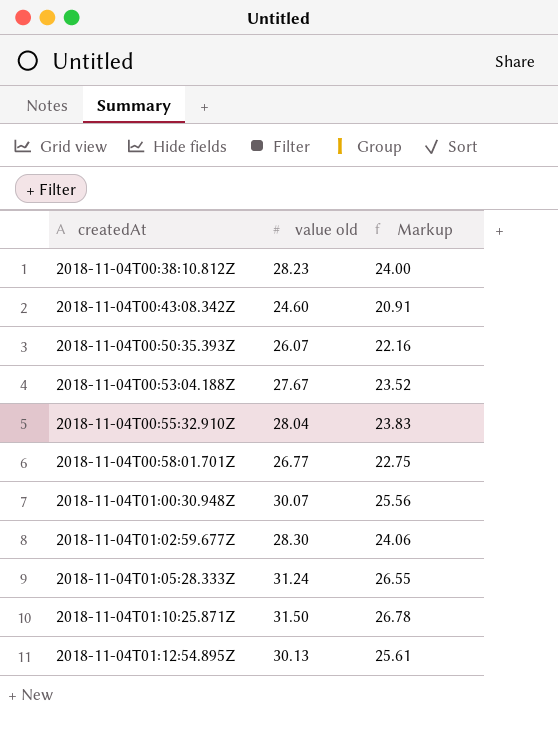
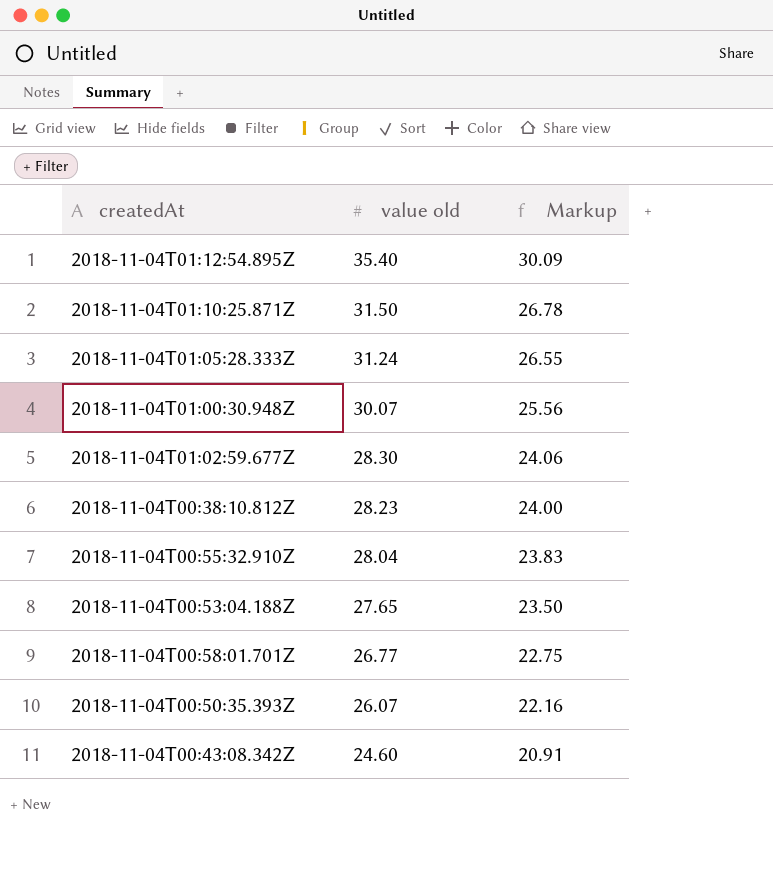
row order: createdAt ascending -> value old descending
2018-11-04T01:12:54.895Z | value old: 30.13 -> 35.40
2018-11-04T01:12:54.895Z | Markup: 25.61 -> 30.09
2018-11-04T00:53:04.188Z | value old: 27.67 -> 27.65
2018-11-04T00:53:04.188Z | Markup: 23.52 -> 23.50

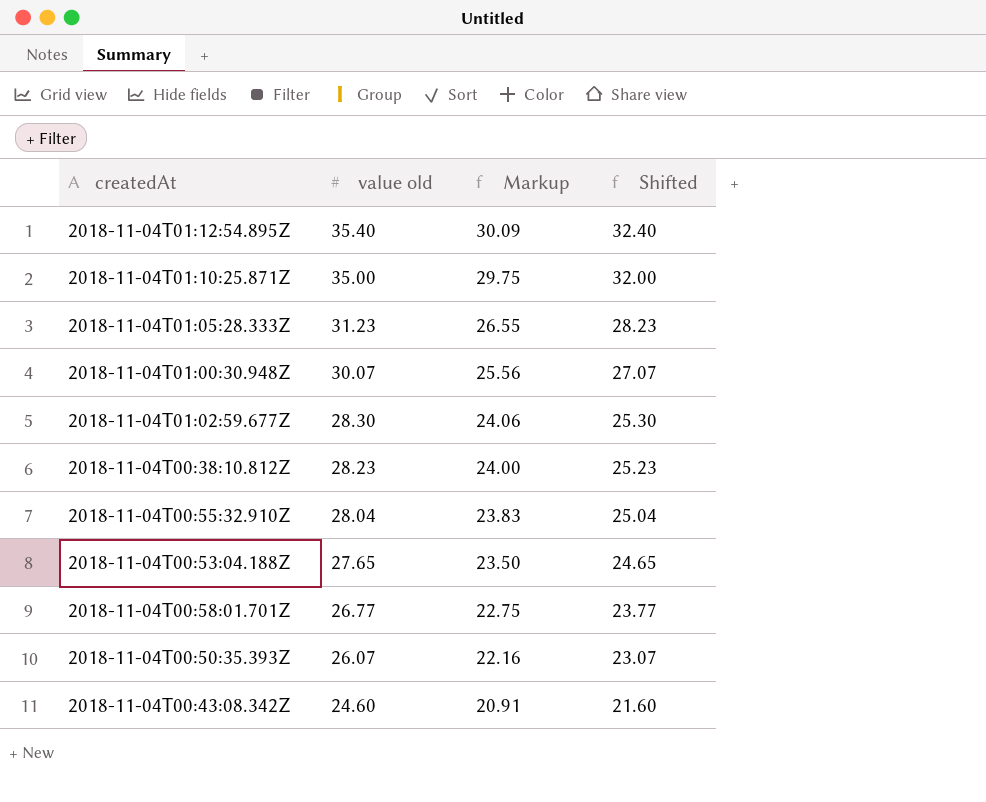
column Shifted | formula: none -> [value old] - 3
2018-11-04T01:10:25.871Z | value old: 31.50 -> 35.00
2018-11-04T01:10:25.871Z | Markup: 26.78 -> 29.75
2018-11-04T01:05:28.333Z | value old: 31.24 -> 31.23

